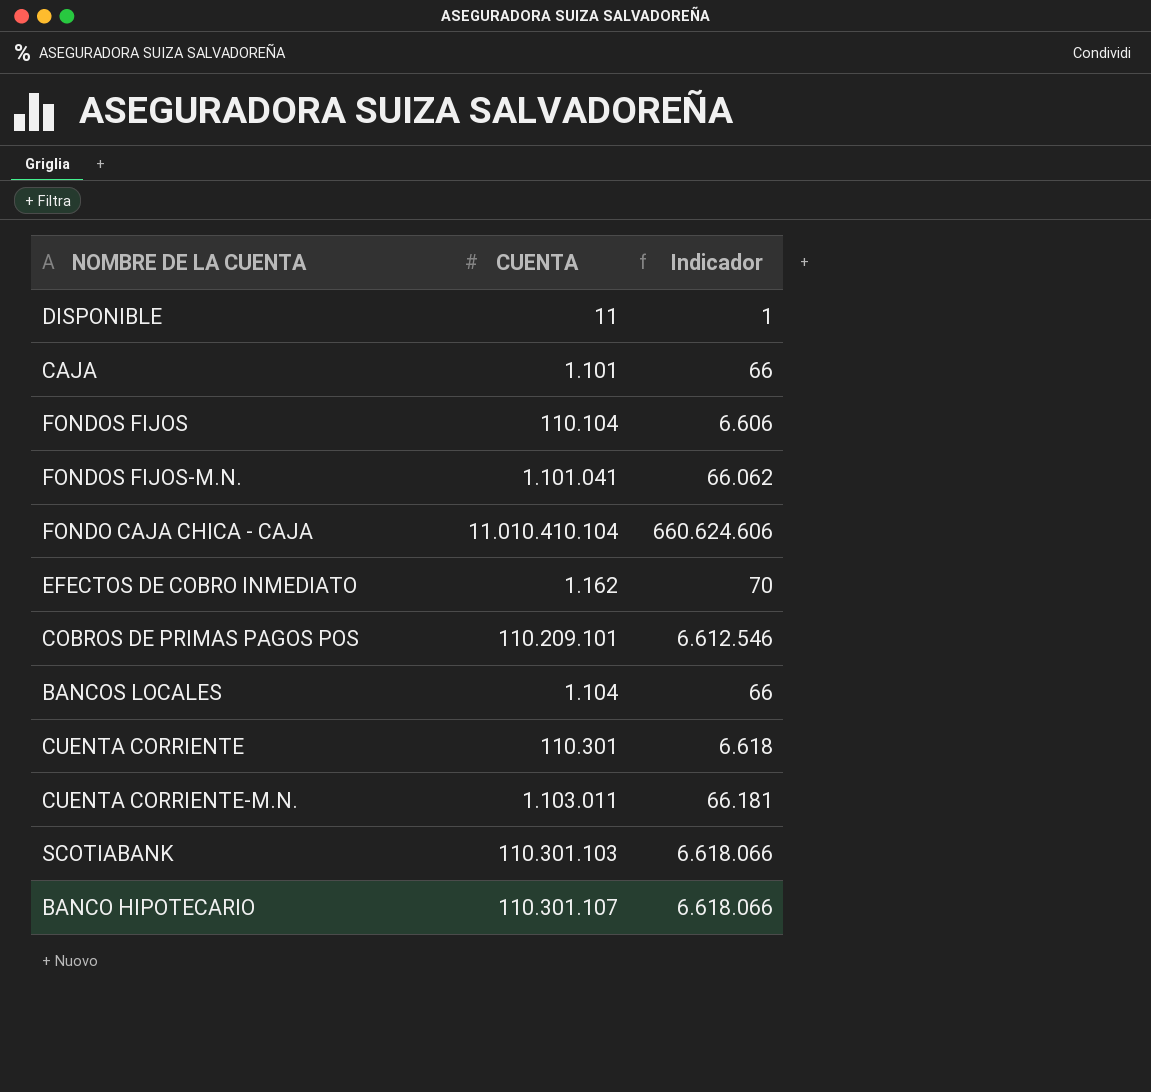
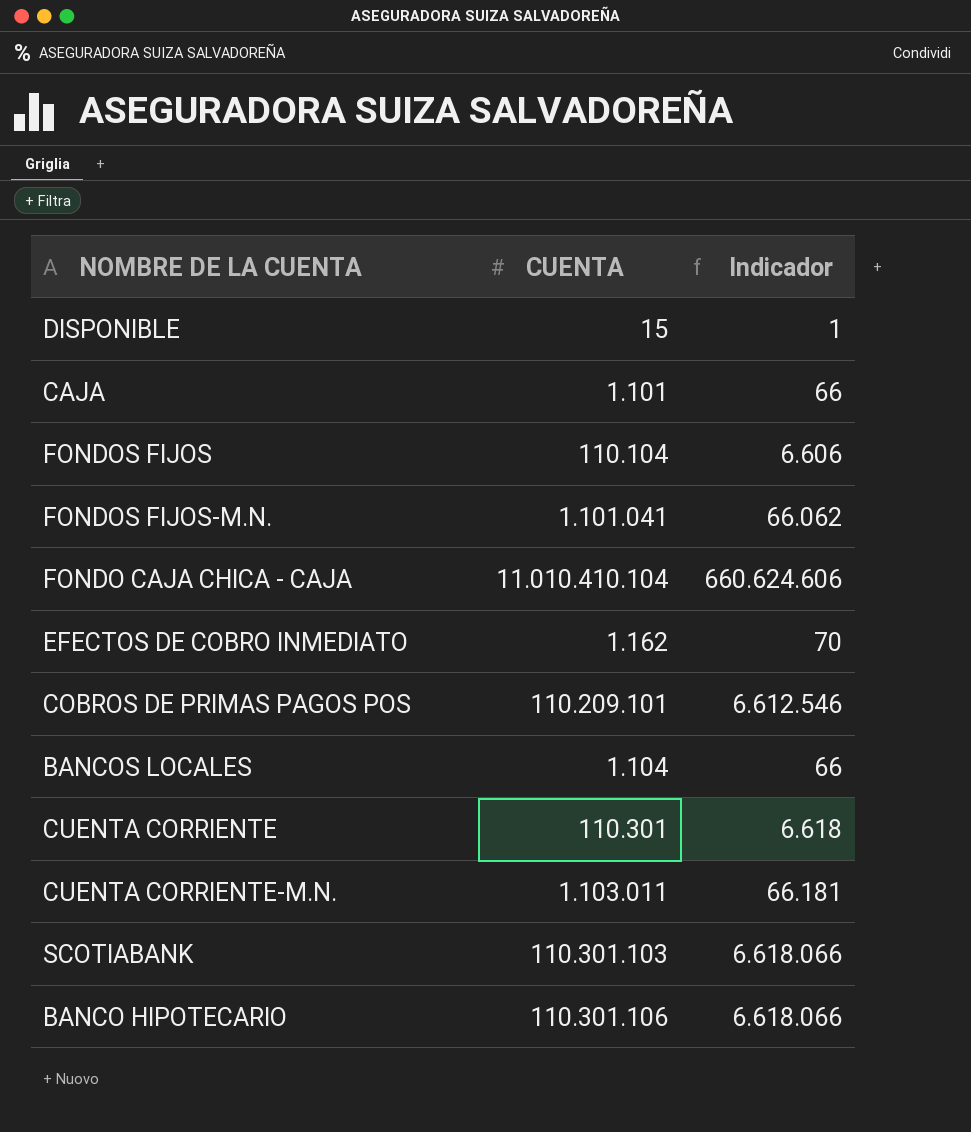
DISPONIBLE | CUENTA: 11 -> 15
BANCO HIPOTECARIO | CUENTA: 110.301.107 -> 110.301.106

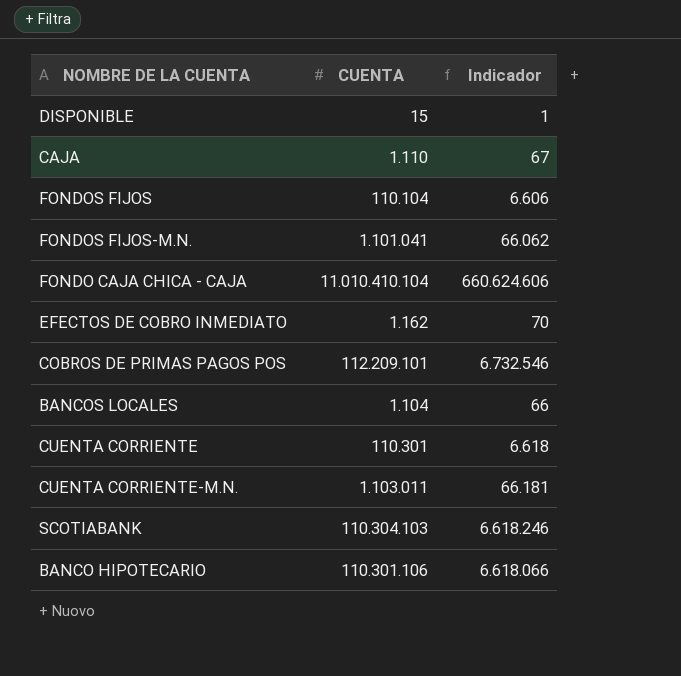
CAJA | CUENTA: 1.101 -> 1.110
CAJA | Indicador: 66 -> 67
COBROS DE PRIMAS PAGOS POS | CUENTA: 110.209.101 -> 112.209.101
COBROS DE PRIMAS PAGOS POS | Indicador: 6.612.546 -> 6.732.546
SCOTIABANK | CUENTA: 110.301.103 -> 110.304.103
SCOTIABANK | Indicador: 6.618.066 -> 6.618.246

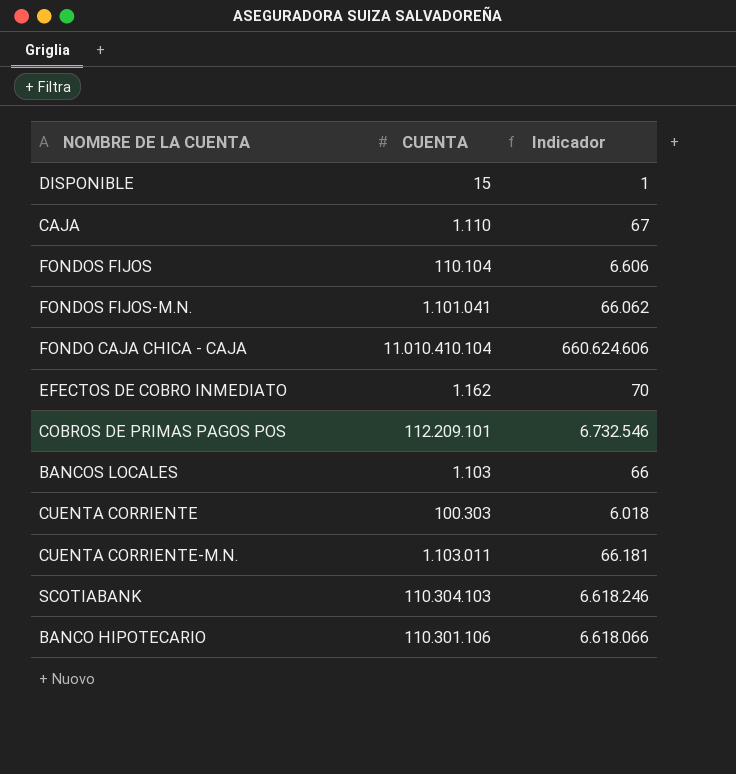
BANCOS LOCALES | CUENTA: 1.104 -> 1.103
CUENTA CORRIENTE | CUENTA: 110.301 -> 100.303
CUENTA CORRIENTE | Indicador: 6.618 -> 6.018

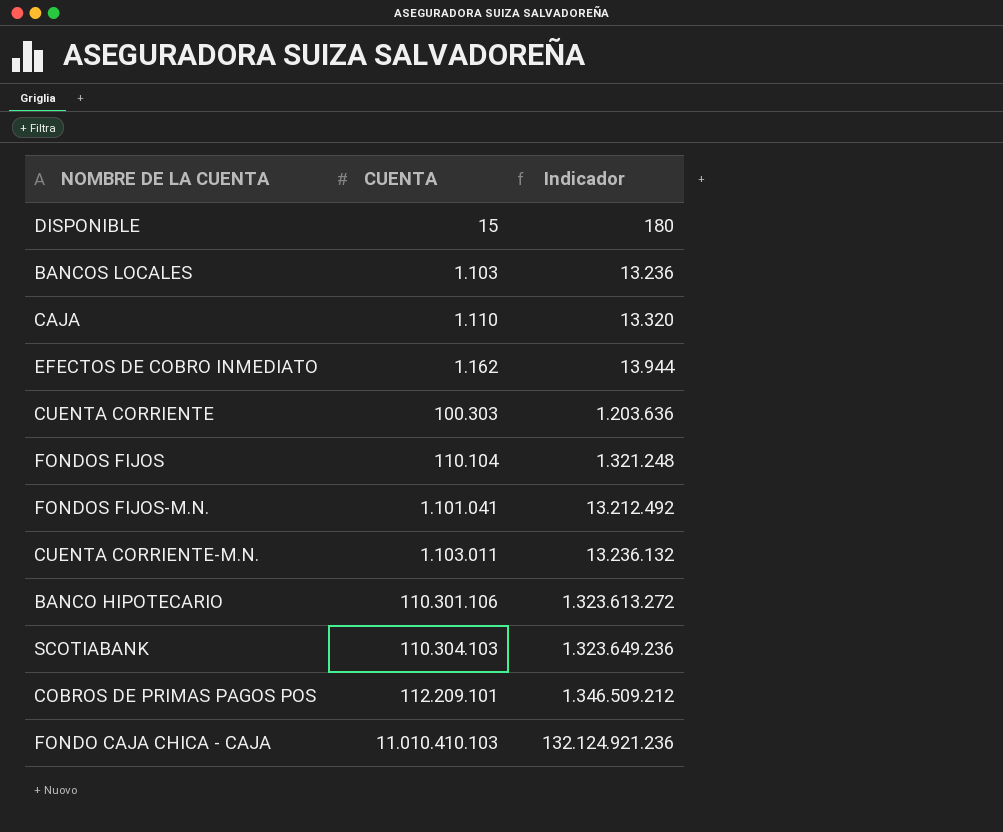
row order: none -> CUENTA ascending
column Indicador | formula: [CUENTA] * 0,06 -> [CUENTA] * 12
FONDO CAJA CHICA - CAJA | CUENTA: 11.010.410.104 -> 11.010.410.103

